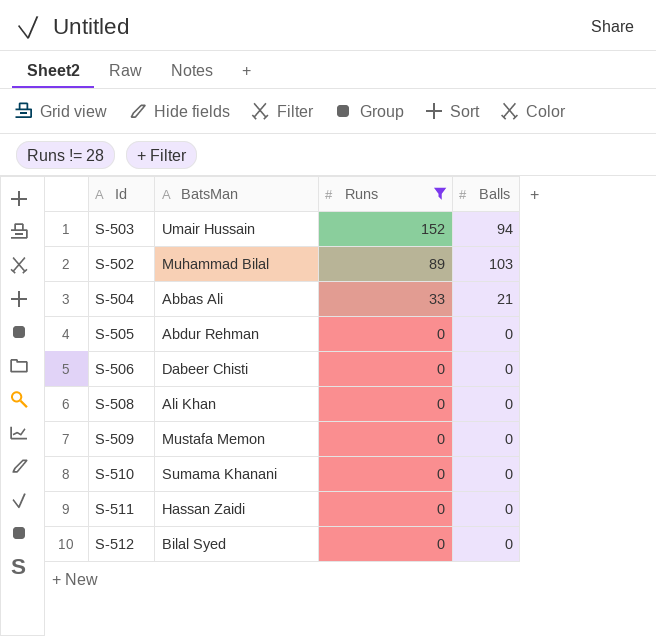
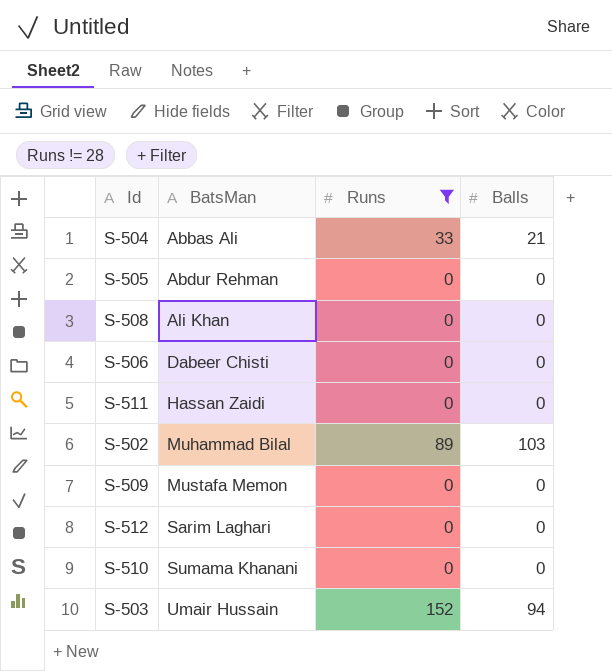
row order: Runs descending -> BatsMan ascending
S-512 | BatsMan: Bilal Syed -> Sarim Laghari

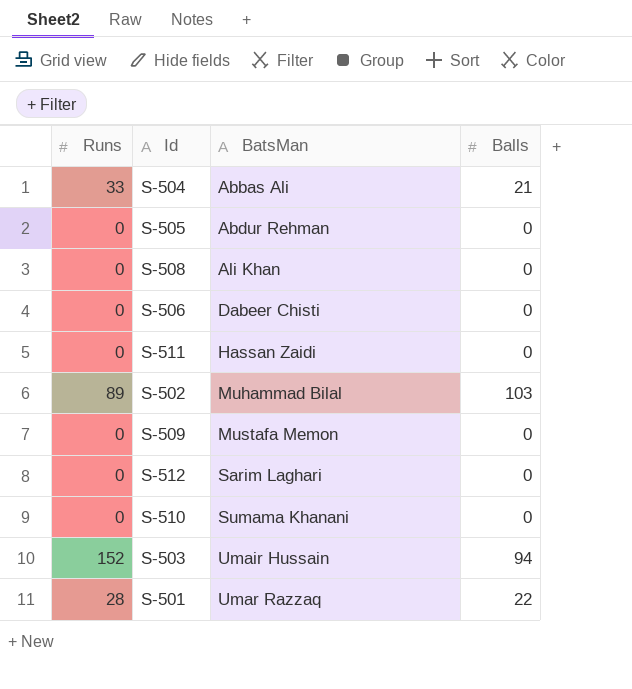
filter: Runs != 28 -> none
column Runs | position: 3 -> 1

